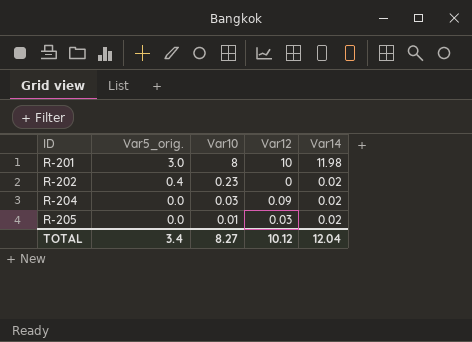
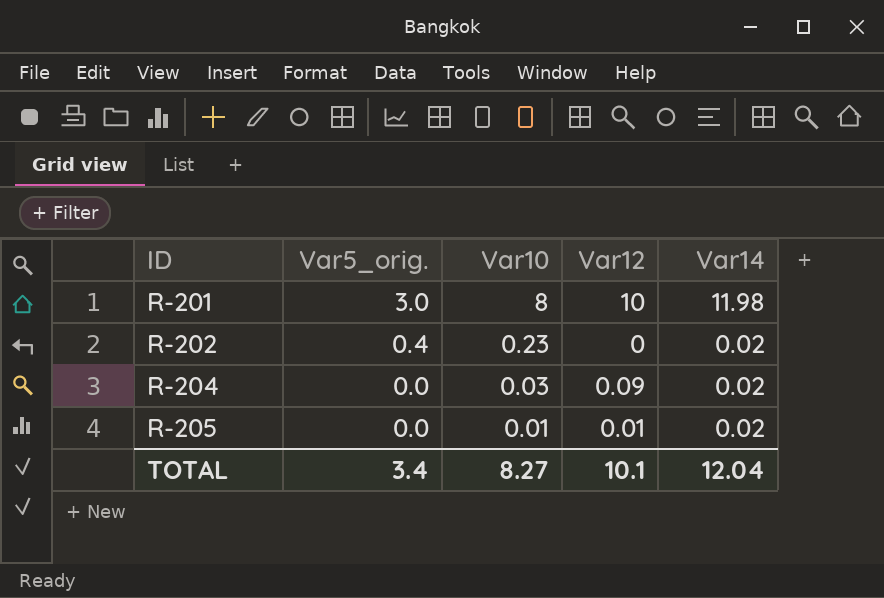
R-205 | Var12: 0.03 -> 0.01
TOTAL | Var12: 10.12 -> 10.1

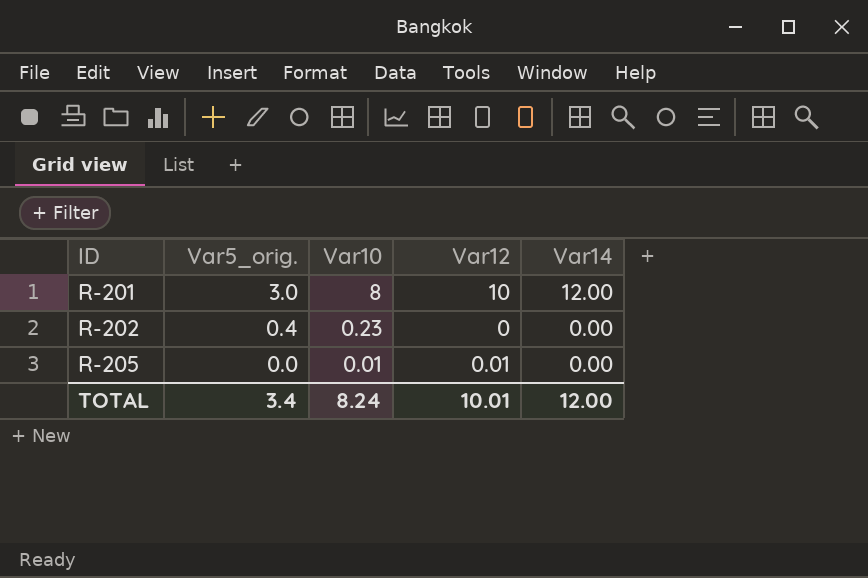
row R-204: 0.0 | 0.03 | 0.09 | 0.02 -> none
R-201 | Var14: 11.98 -> 12.00
R-202 | Var14: 0.02 -> 0.00
R-205 | Var14: 0.02 -> 0.00
TOTAL | Var10: 8.27 -> 8.24
TOTAL | Var12: 10.1 -> 10.01
TOTAL | Var14: 12.04 -> 12.00

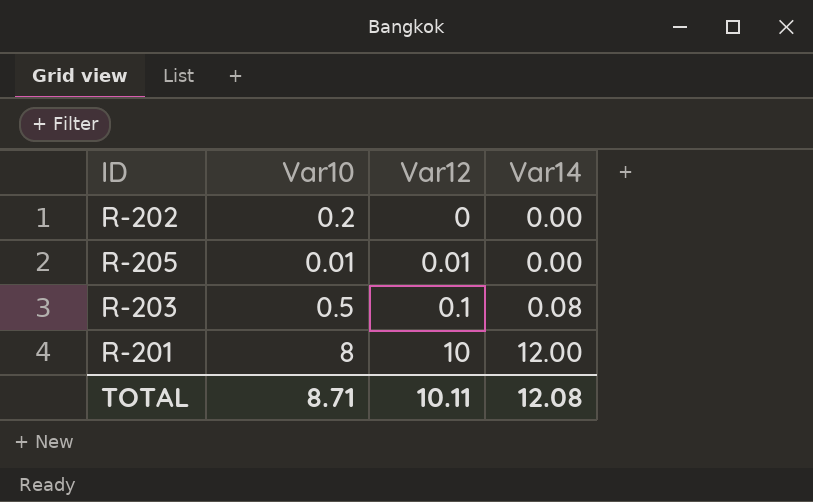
row order: ID ascending -> Var12 ascending
column Var5_orig. | position: 2 -> none
R-202 | Var10: 0.23 -> 0.2
row R-203: none -> 0.5 | 0.1 | 0.08
TOTAL | Var10: 8.24 -> 8.71
TOTAL | Var12: 10.01 -> 10.11
TOTAL | Var14: 12.00 -> 12.08

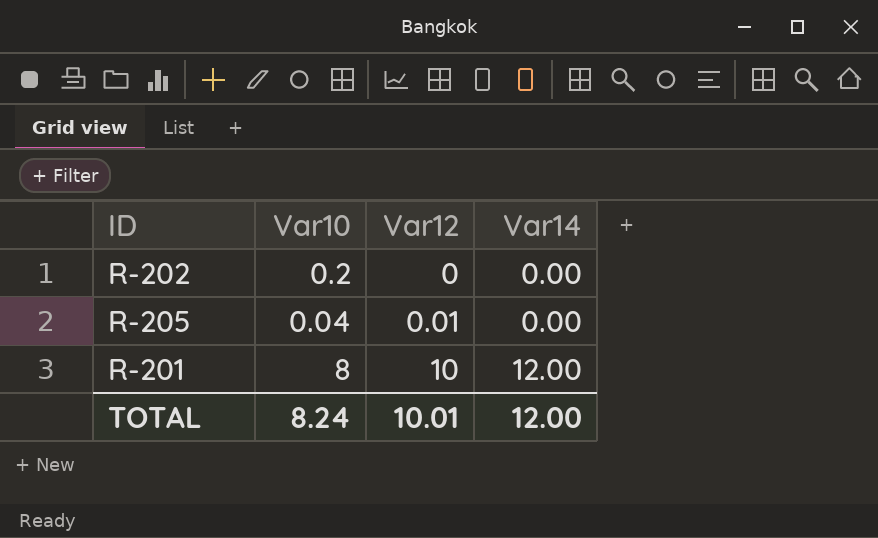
row R-203: 0.5 | 0.1 | 0.08 -> none
R-205 | Var10: 0.01 -> 0.04
TOTAL | Var10: 8.71 -> 8.24
TOTAL | Var12: 10.11 -> 10.01
TOTAL | Var14: 12.08 -> 12.00

